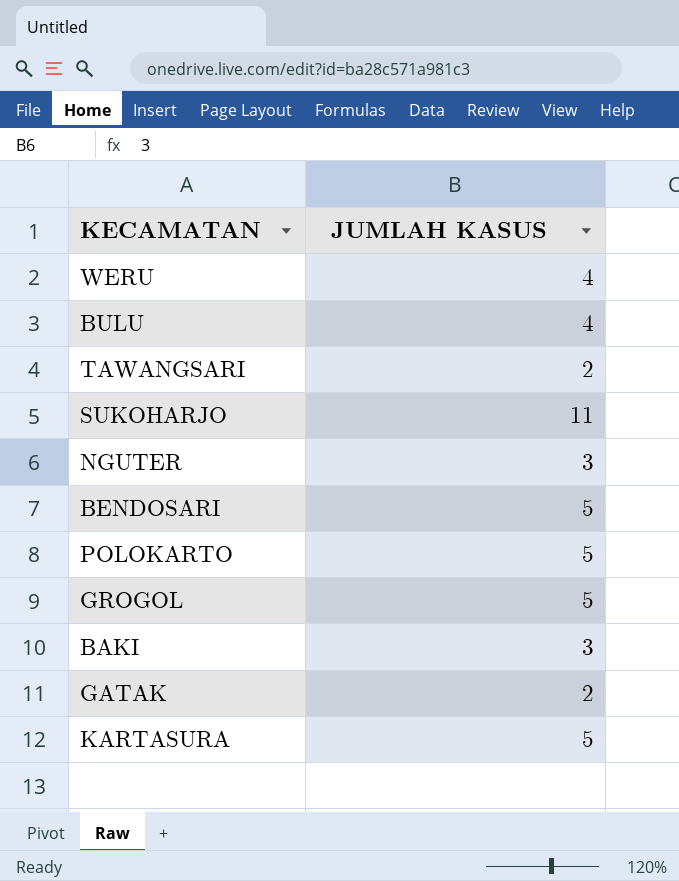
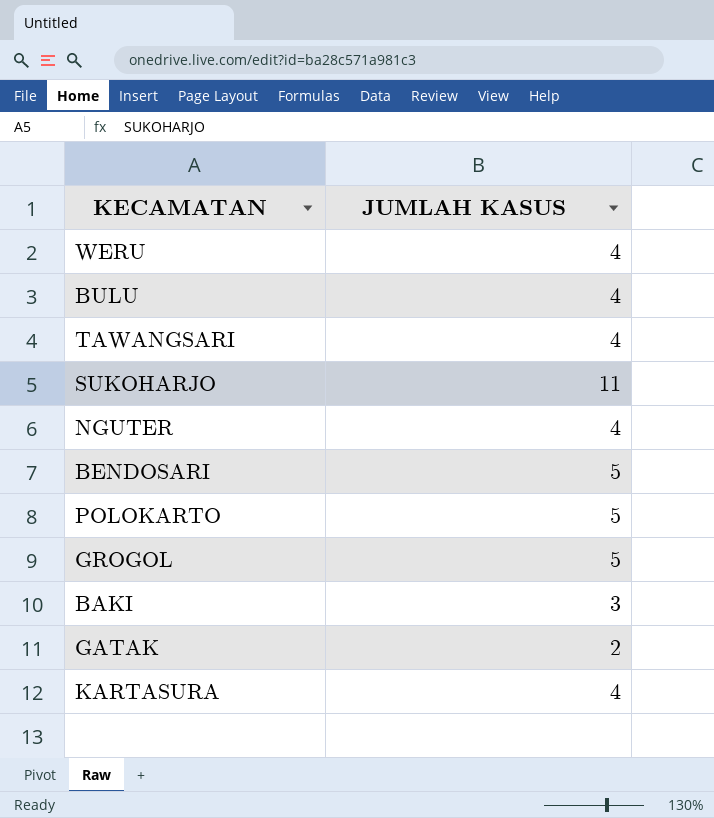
TAWANGSARI | JUMLAH KASUS: 2 -> 4
NGUTER | JUMLAH KASUS: 3 -> 4
KARTASURA | JUMLAH KASUS: 5 -> 4

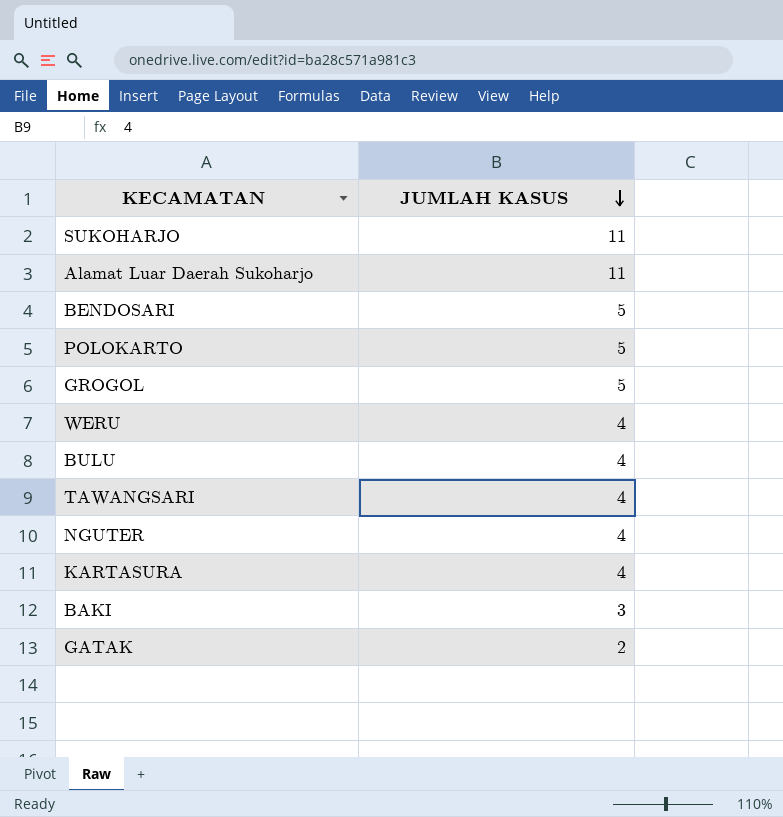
row order: none -> JUMLAH KASUS descending
row Alamat Luar Daerah Sukoharjo: none -> 11

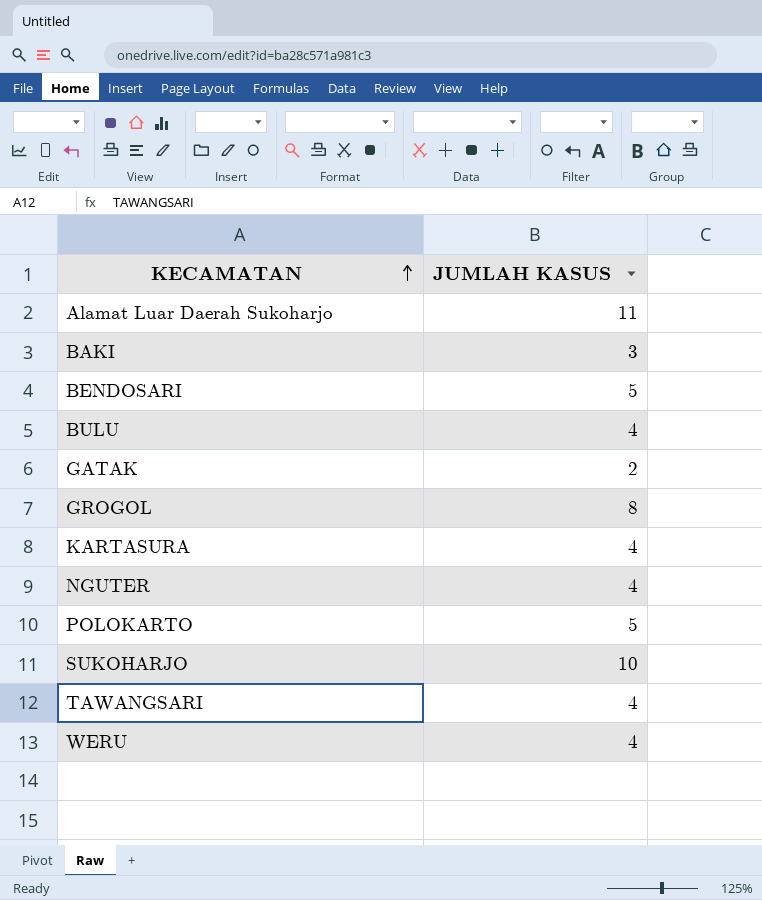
row order: JUMLAH KASUS descending -> KECAMATAN ascending
GROGOL | JUMLAH KASUS: 5 -> 8
SUKOHARJO | JUMLAH KASUS: 11 -> 10

